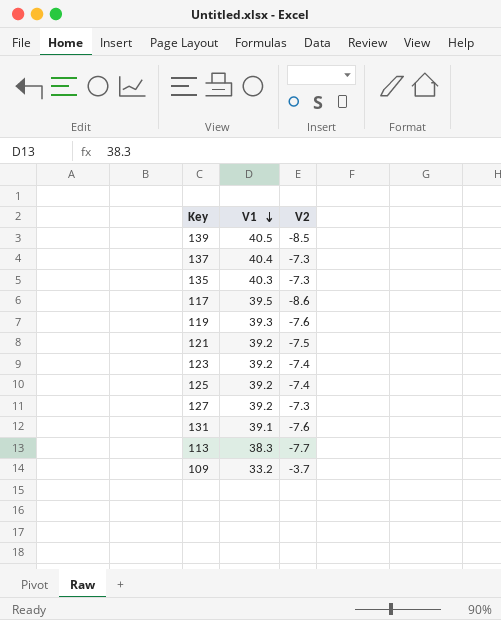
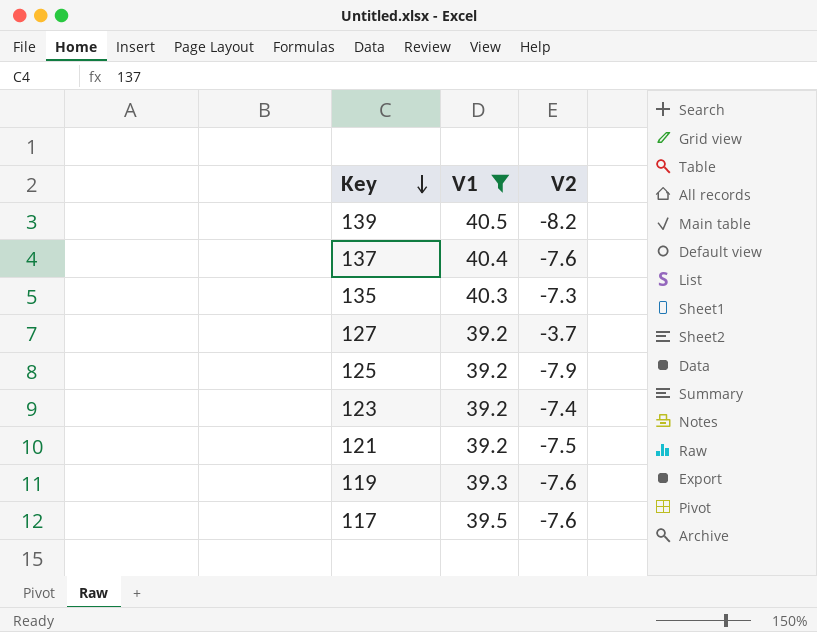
filter: none -> V1 >= 39.2
row order: V1 descending -> Key descending
139 | V2: -8.5 -> -8.2
137 | V2: -7.3 -> -7.6
127 | V2: -7.3 -> -3.7
125 | V2: -7.4 -> -7.9
117 | V2: -8.6 -> -7.6

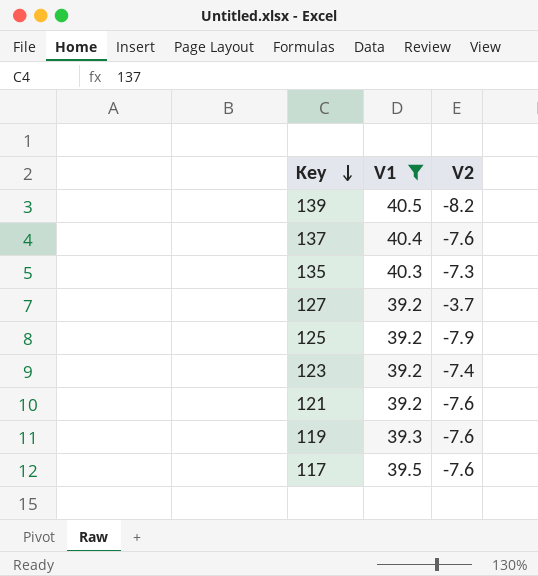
121 | V2: -7.5 -> -7.6

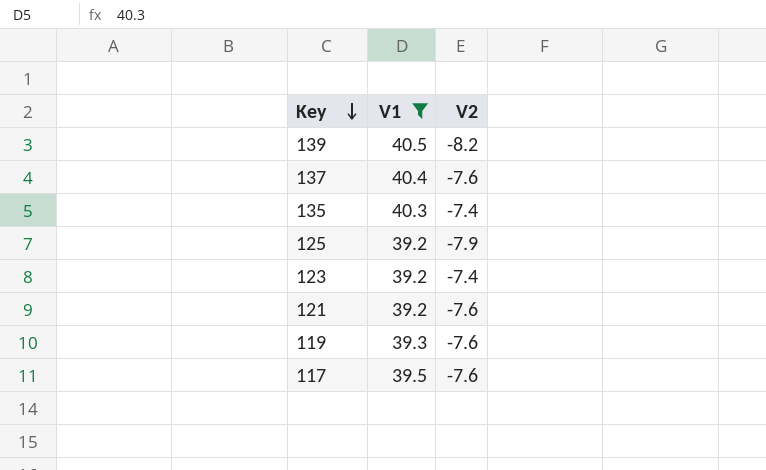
row 127: 39.2 | -3.7 -> none
135 | V2: -7.3 -> -7.4

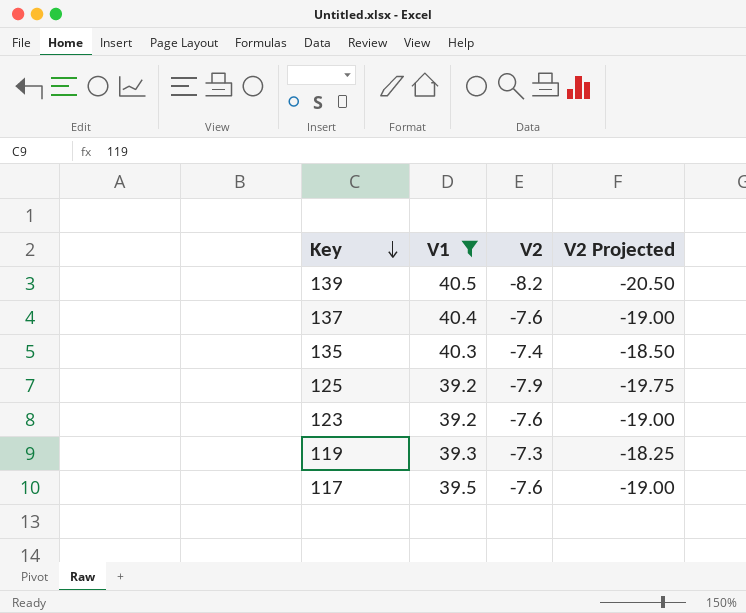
column V2 Projected | formula: none -> [V2] * 2.5
row 121: 39.2 | -7.6 -> none
123 | V2: -7.4 -> -7.6
119 | V2: -7.6 -> -7.3

